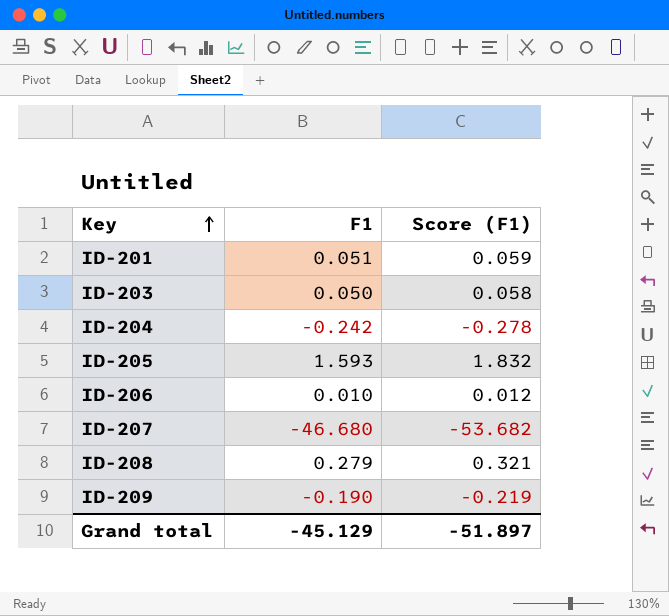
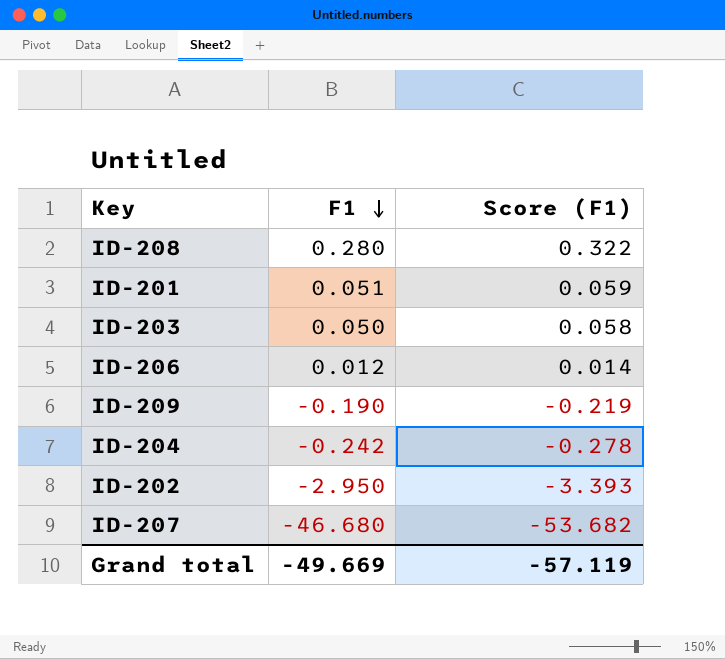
row order: Key ascending -> F1 descending
row ID-205: 1.593 | 1.832 -> none
ID-208 | F1: 0.279 -> 0.280
ID-208 | Score (F1): 0.321 -> 0.322
ID-206 | F1: 0.010 -> 0.012
ID-206 | Score (F1): 0.012 -> 0.014
row ID-202: none -> -2.950 | -3.393
Grand total | F1: -45.129 -> -49.669
Grand total | Score (F1): -51.897 -> -57.119

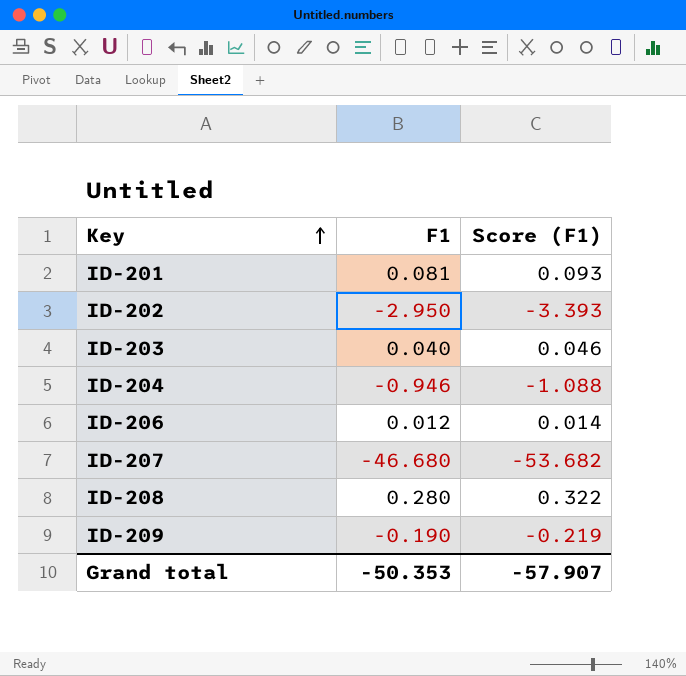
row order: F1 descending -> Key ascending
ID-201 | F1: 0.051 -> 0.081
ID-201 | Score (F1): 0.059 -> 0.093
ID-203 | F1: 0.050 -> 0.040
ID-203 | Score (F1): 0.058 -> 0.046
ID-204 | F1: -0.242 -> -0.946
ID-204 | Score (F1): -0.278 -> -1.088
Grand total | F1: -49.669 -> -50.353
Grand total | Score (F1): -57.119 -> -57.907

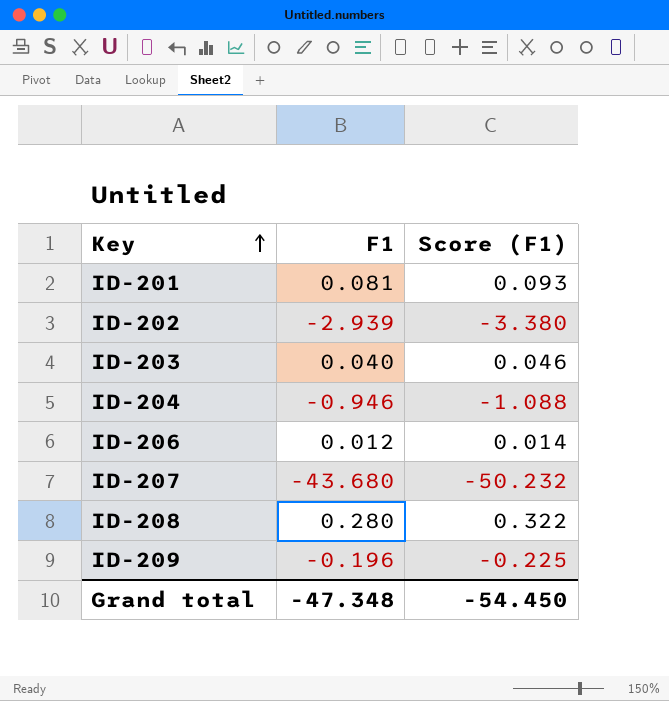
ID-202 | F1: -2.950 -> -2.939
ID-202 | Score (F1): -3.393 -> -3.380
ID-207 | F1: -46.680 -> -43.680
ID-207 | Score (F1): -53.682 -> -50.232
ID-209 | F1: -0.190 -> -0.196
ID-209 | Score (F1): -0.219 -> -0.225
Grand total | F1: -50.353 -> -47.348
Grand total | Score (F1): -57.907 -> -54.450

